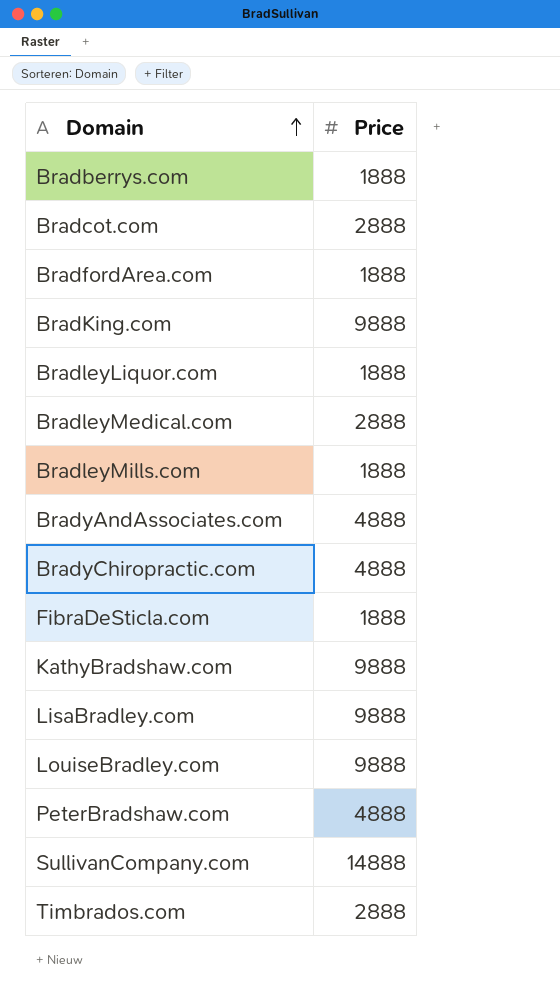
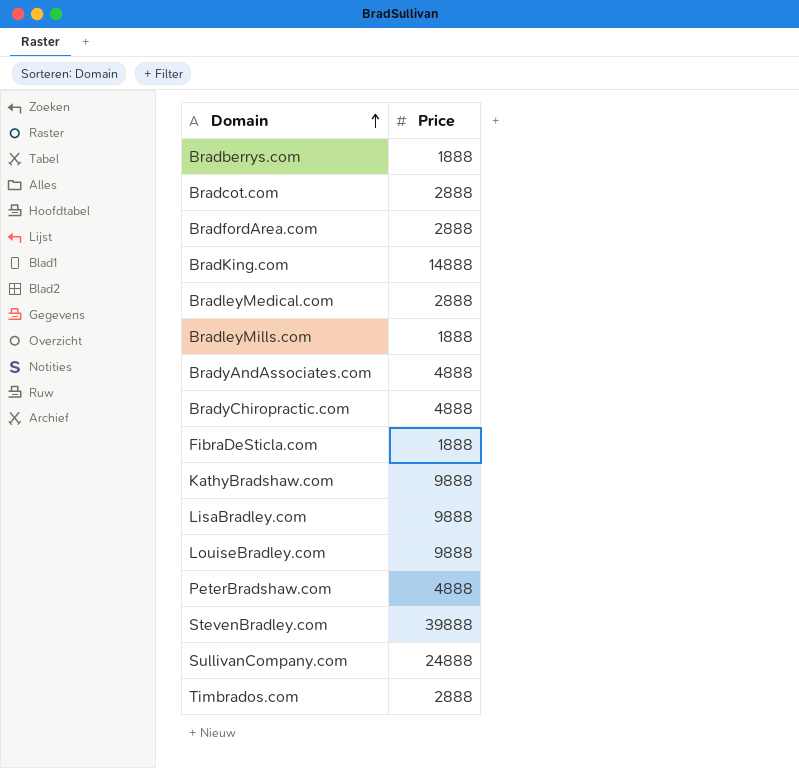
row BradleyLiquor.com: 1888 -> none
BradfordArea.com | Price: 1888 -> 2888
BradKing.com | Price: 9888 -> 14888
row StevenBradley.com: none -> 39888
SullivanCompany.com | Price: 14888 -> 24888

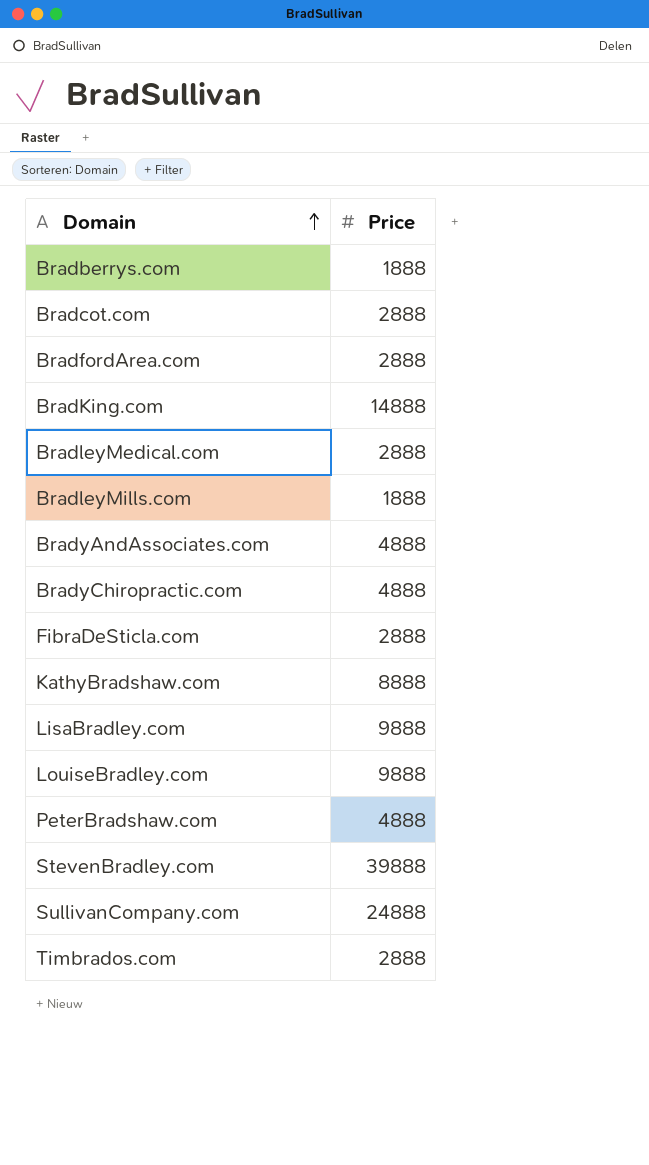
FibraDeSticla.com | Price: 1888 -> 2888
KathyBradshaw.com | Price: 9888 -> 8888

